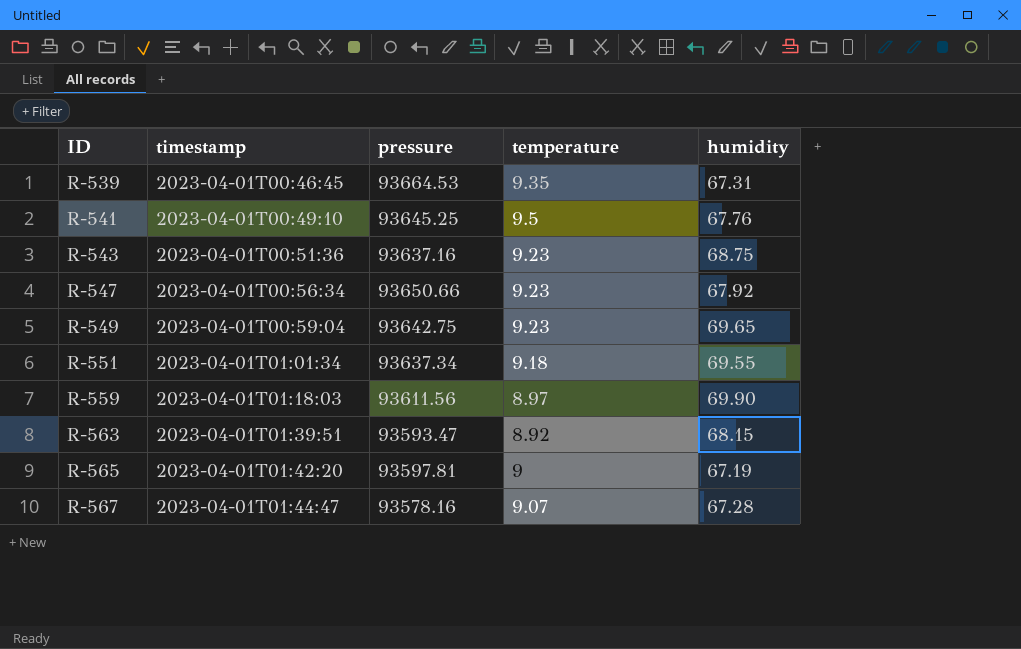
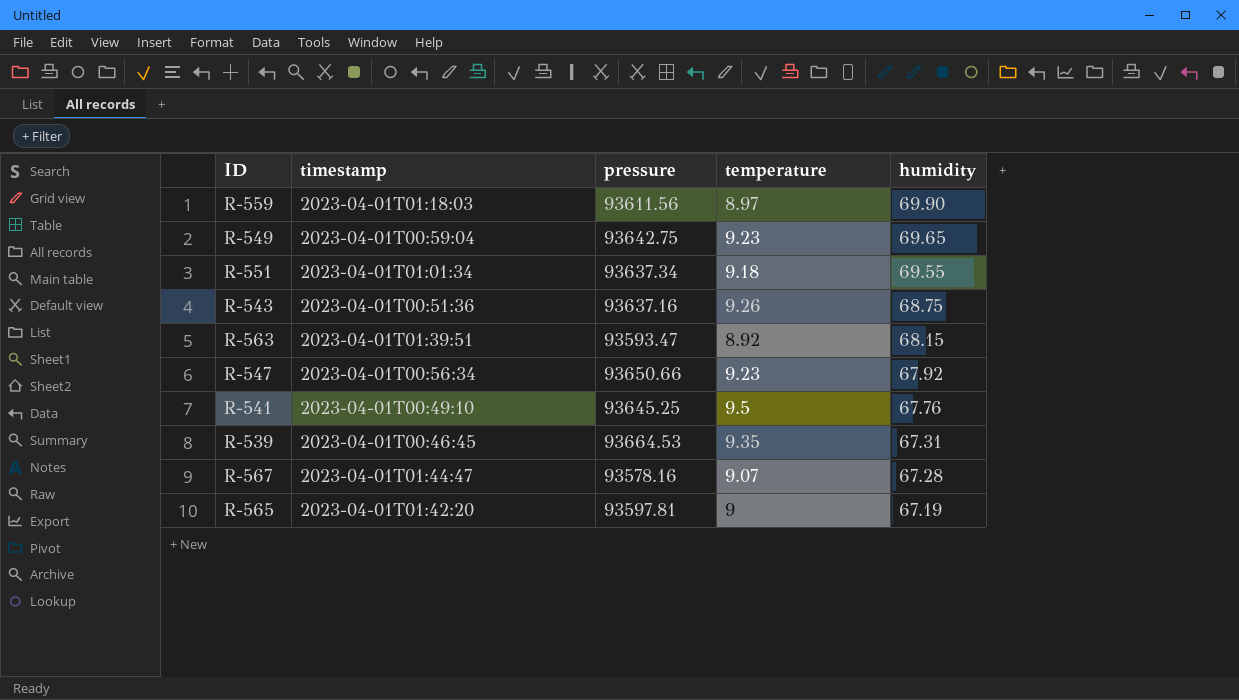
row order: ID ascending -> humidity descending
R-543 | temperature: 9.23 -> 9.26

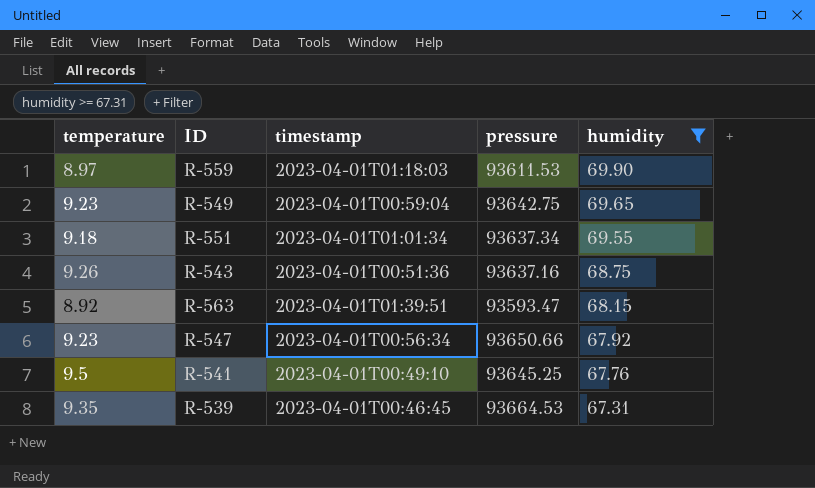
filter: none -> humidity >= 67.31
column temperature | position: 4 -> 1
R-559 | pressure: 93611.56 -> 93611.53

